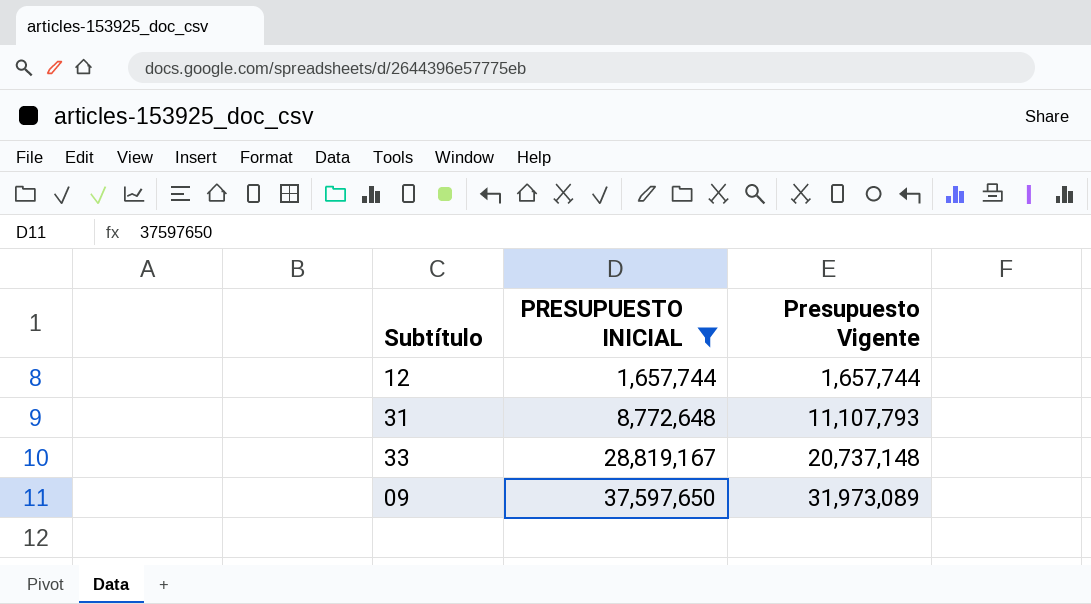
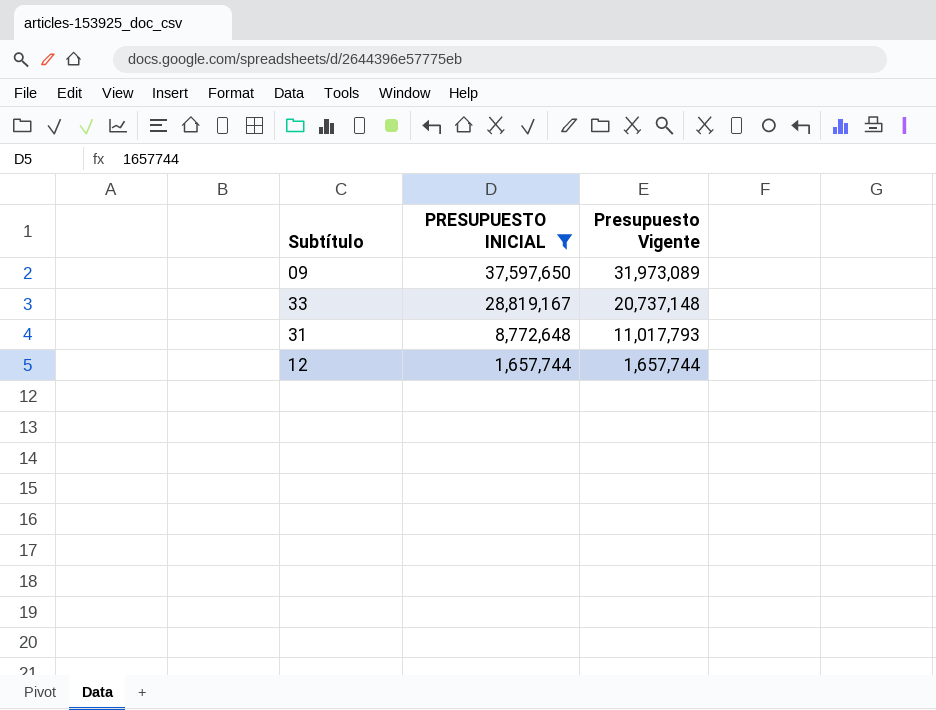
row order: PRESUPUESTO INICIAL ascending -> PRESUPUESTO INICIAL descending
31 | Presupuesto Vigente: 11,107,793 -> 11,017,793

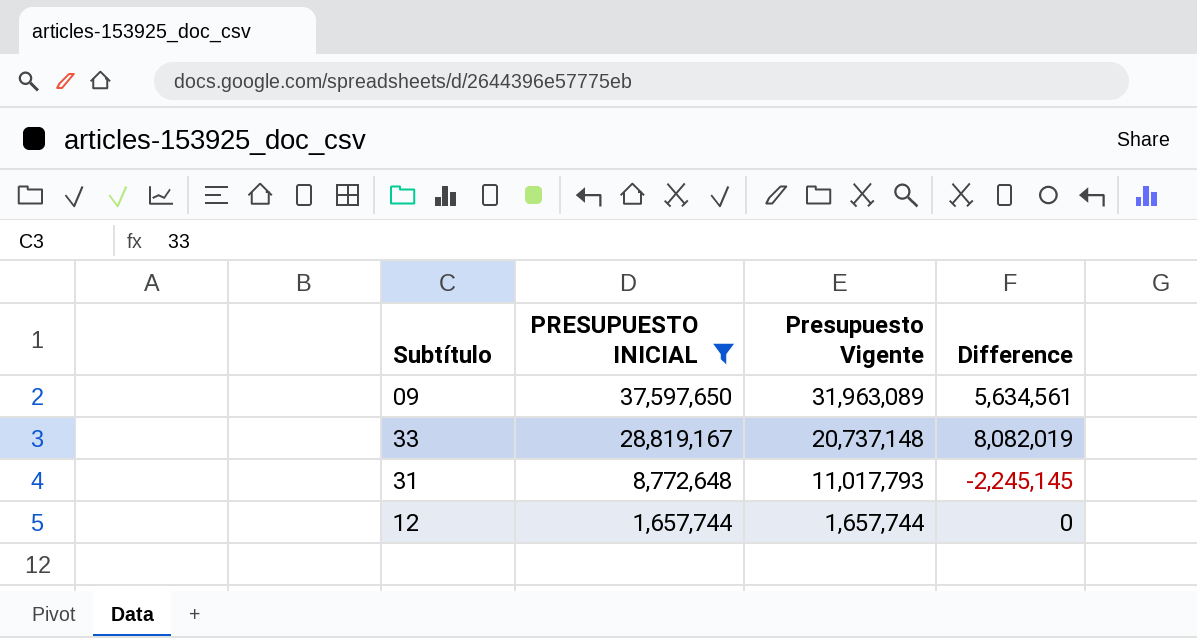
column Difference | formula: none -> [PRESUPUESTO INICIAL] - [Presupuesto Vigente]
09 | Presupuesto Vigente: 31,973,089 -> 31,963,089

